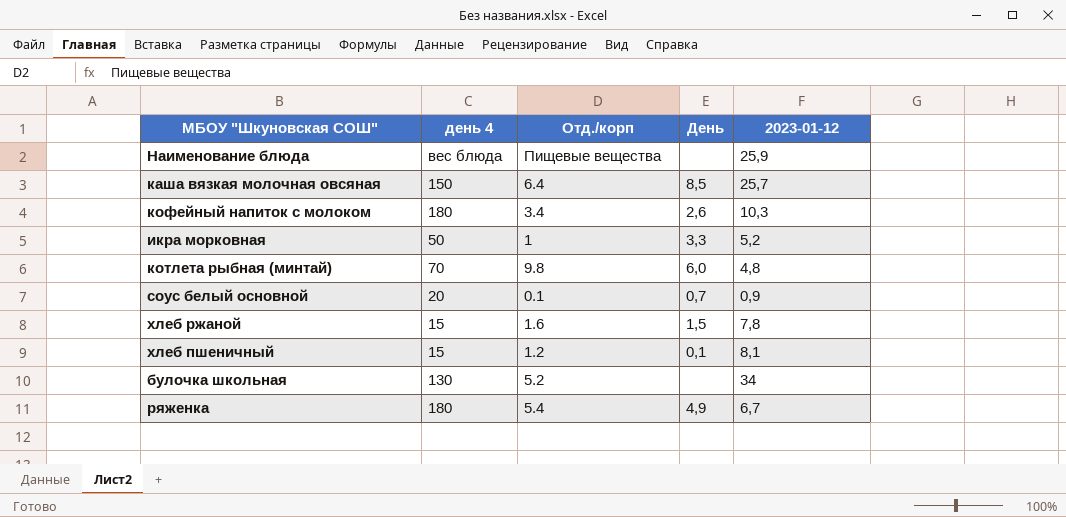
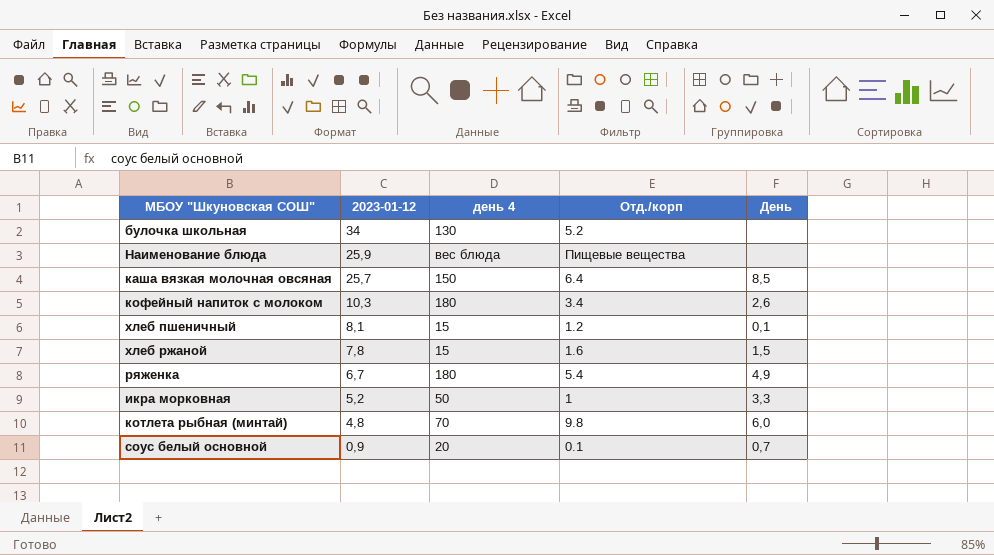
row order: none -> 2023-01-12 descending
column 2023-01-12 | position: 5 -> 2

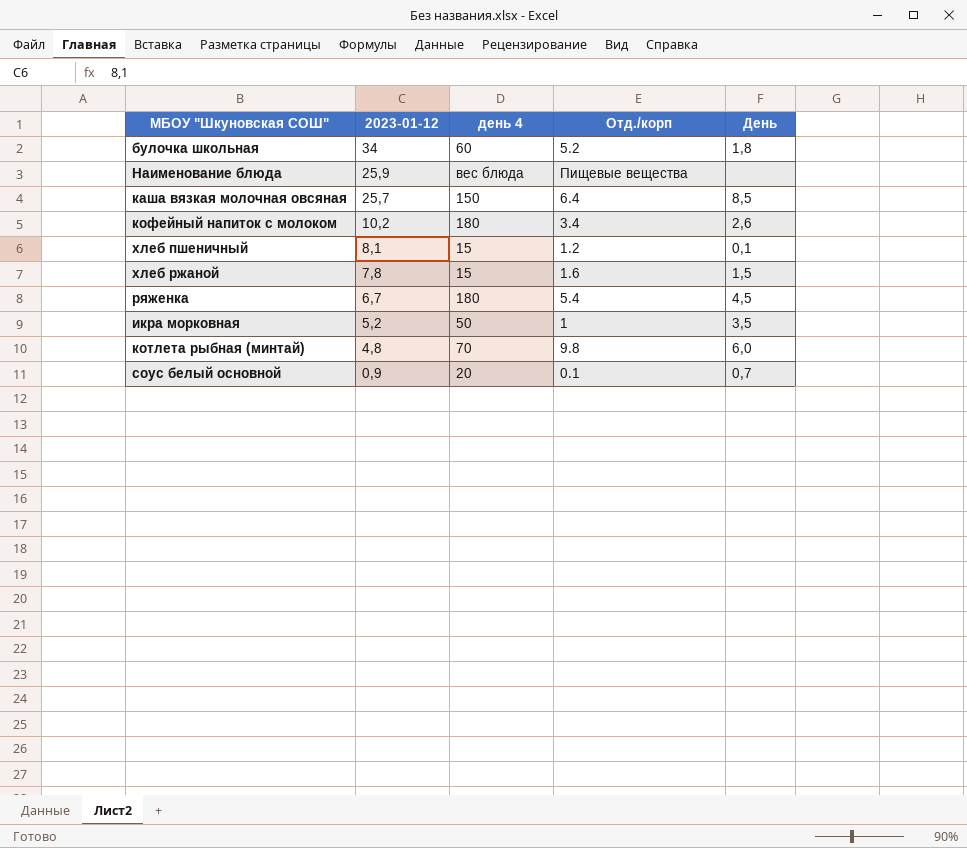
булочка школьная | день 4: 130 -> 60
булочка школьная | День: none -> 1,8
кофейный напиток с молоком | 2023-01-12: 10,3 -> 10,2
ряженка | День: 4,9 -> 4,5
икра морковная | День: 3,3 -> 3,5

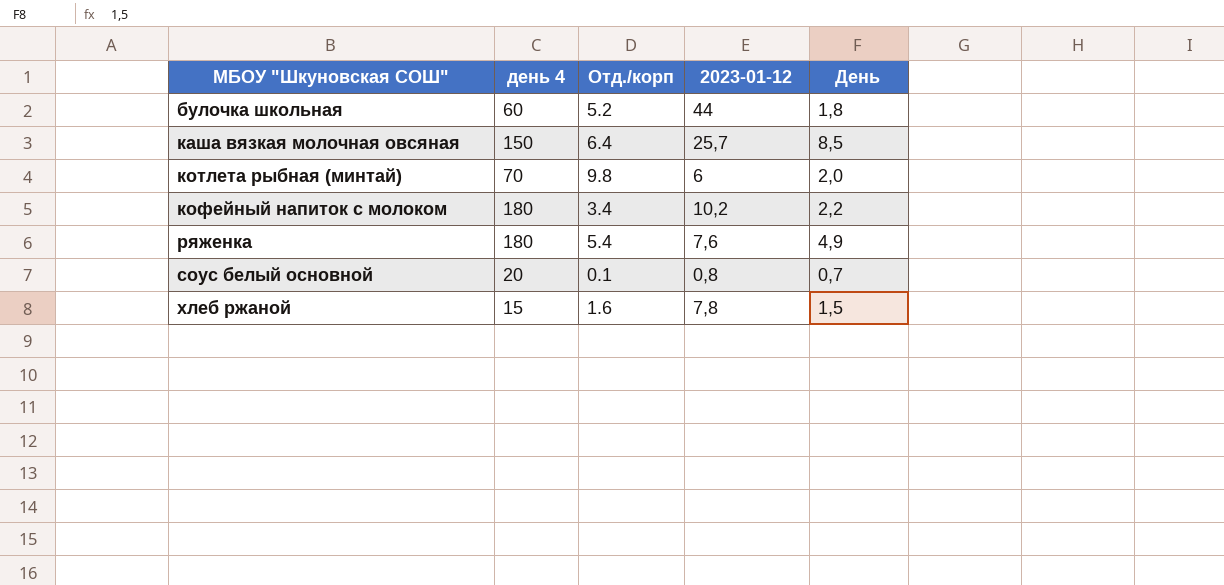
row order: 2023-01-12 descending -> МБОУ "Шкуновская СОШ" ascending
column 2023-01-12 | position: 2 -> 4
row Наименование блюда: 25,9 | вес блюда | Пищевые вещества | none -> none
row хлеб пшеничный: 8,1 | 15 | 1.2 | 0,1 -> none
row икра морковная: 5,2 | 50 | 1 | 3,5 -> none
булочка школьная | 2023-01-12: 34 -> 44
котлета рыбная (минтай) | 2023-01-12: 4,8 -> 6
котлета рыбная (минтай) | День: 6,0 -> 2,0
кофейный напиток с молоком | День: 2,6 -> 2,2
ряженка | 2023-01-12: 6,7 -> 7,6
ряженка | День: 4,5 -> 4,9
соус белый основной | 2023-01-12: 0,9 -> 0,8

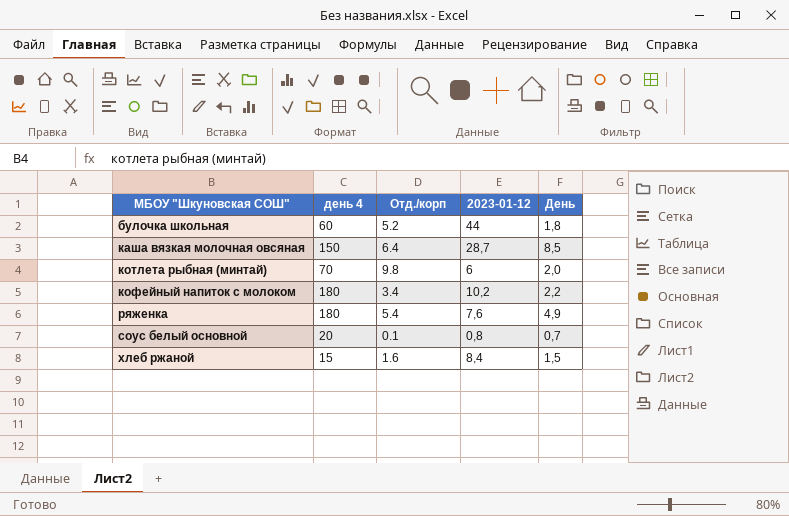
каша вязкая молочная овсяная | 2023-01-12: 25,7 -> 28,7
хлеб ржаной | 2023-01-12: 7,8 -> 8,4

